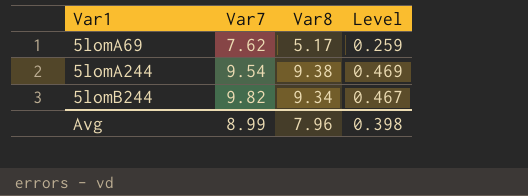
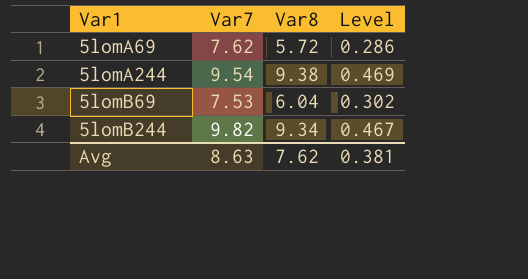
5lomA69 | Var8: 5.17 -> 5.72
5lomA69 | Level: 0.259 -> 0.286
row 5lomB69: none -> 7.53 | 6.04 | 0.302
Avg | Var7: 8.99 -> 8.63
Avg | Var8: 7.96 -> 7.62
Avg | Level: 0.398 -> 0.381

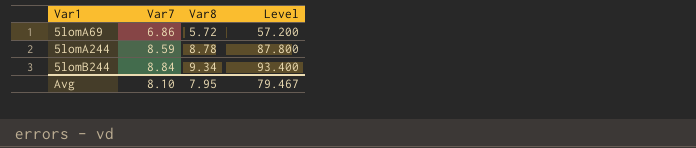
column Level | formula: [Var8] * 0.05 -> [Var8] * 10
row 5lomB69: 7.53 | 6.04 | 0.302 -> none
5lomA69 | Var7: 7.62 -> 6.86
5lomA244 | Var7: 9.54 -> 8.59
5lomA244 | Var8: 9.38 -> 8.78
5lomB244 | Var7: 9.82 -> 8.84
Avg | Var7: 8.63 -> 8.10
Avg | Var8: 7.62 -> 7.95
Avg | Level: 0.381 -> 79.467

